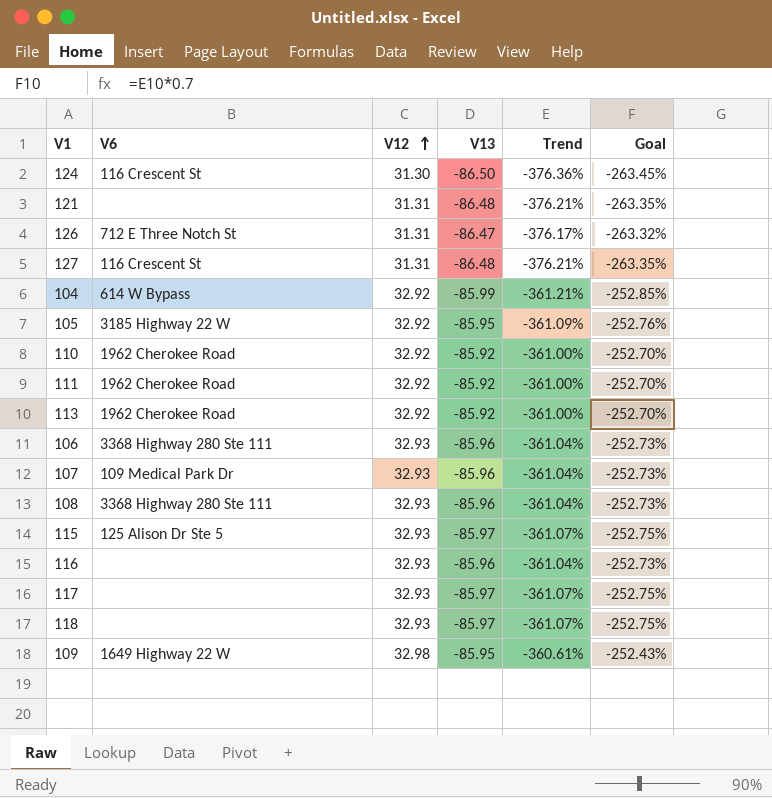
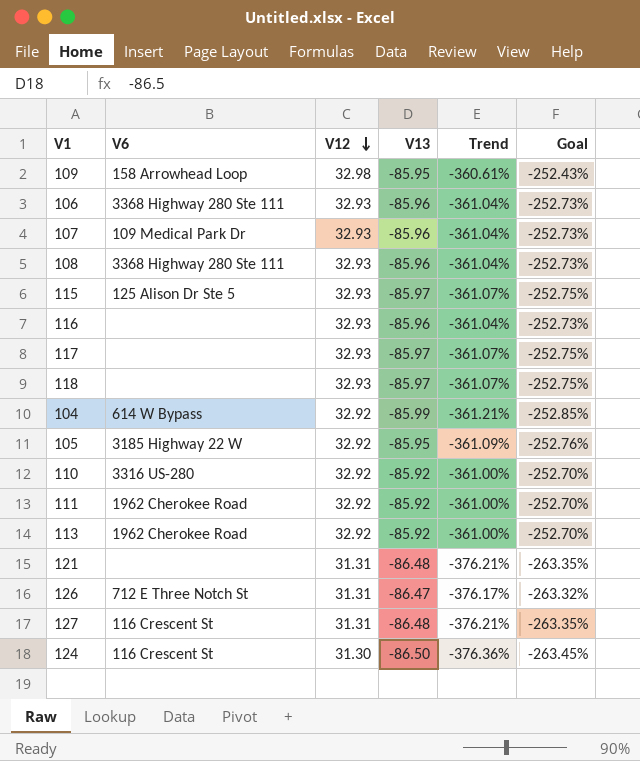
row order: V12 ascending -> V12 descending
109 | V6: 1649 Highway 22 W -> 158 Arrowhead Loop
110 | V6: 1962 Cherokee Road -> 3316 US-280

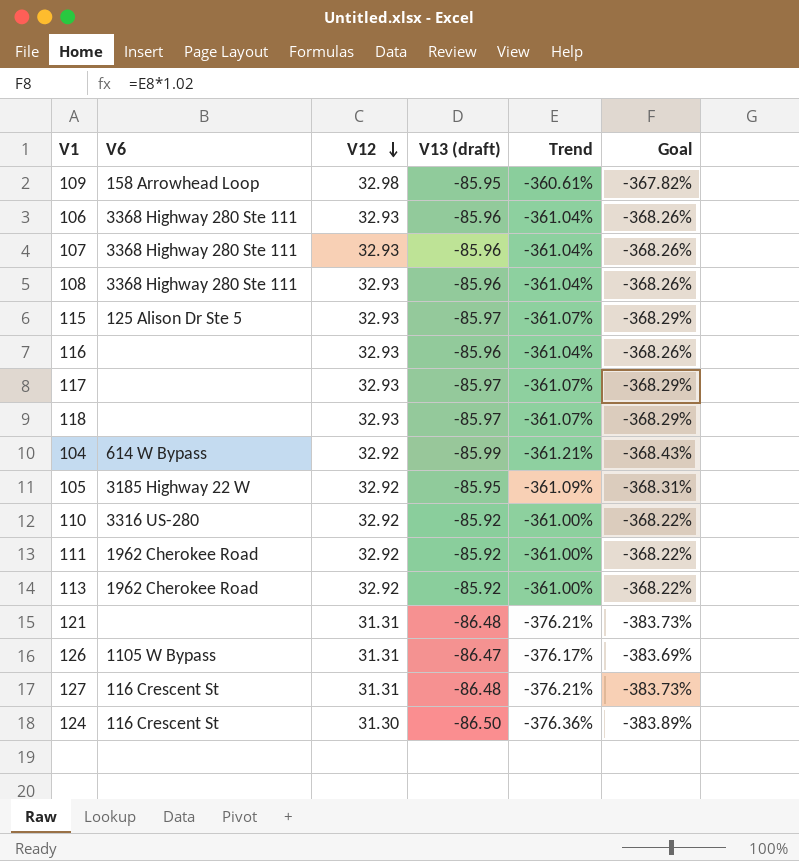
column name: V13 -> V13 (draft)
column Goal | formula: [Trend] * 0.7 -> [Trend] * 1.02
107 | V6: 109 Medical Park Dr -> 3368 Highway 280 Ste 111
126 | V6: 712 E Three Notch St -> 1105 W Bypass

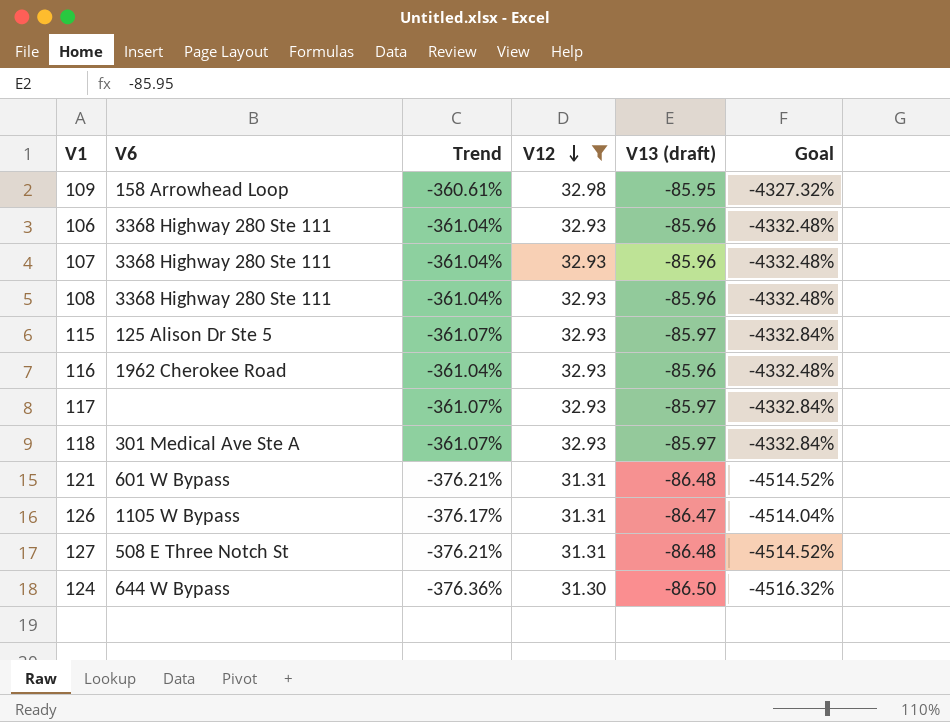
filter: none -> V12 != 32.92
column Trend | position: 5 -> 3
column Goal | formula: [Trend] * 1.02 -> [Trend] * 12
116 | V6: none -> 1962 Cherokee Road
118 | V6: none -> 301 Medical Ave Ste A
121 | V6: none -> 601 W Bypass
127 | V6: 116 Crescent St -> 508 E Three Notch St
124 | V6: 116 Crescent St -> 644 W Bypass

